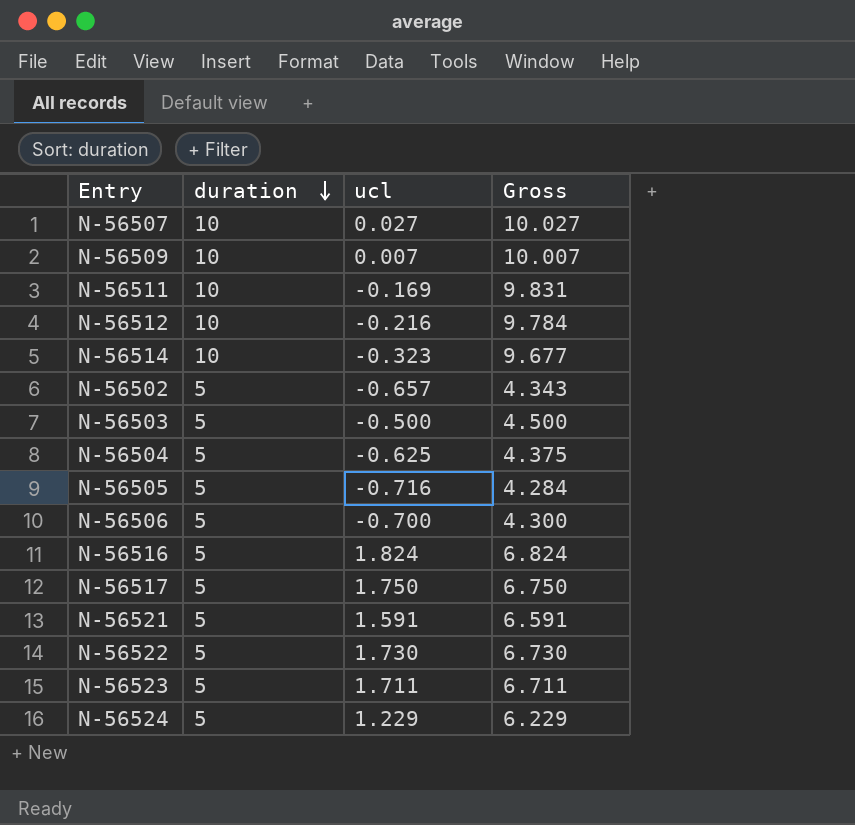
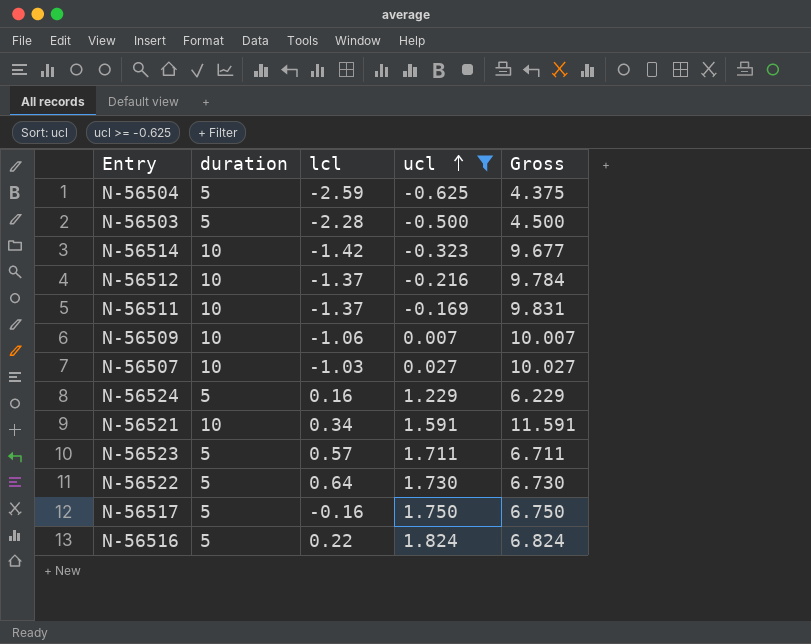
filter: none -> ucl >= -0.625
row order: duration descending -> ucl ascending
column lcl | position: none -> 3
N-56521 | duration: 5 -> 10
N-56521 | Gross: 6.591 -> 11.591

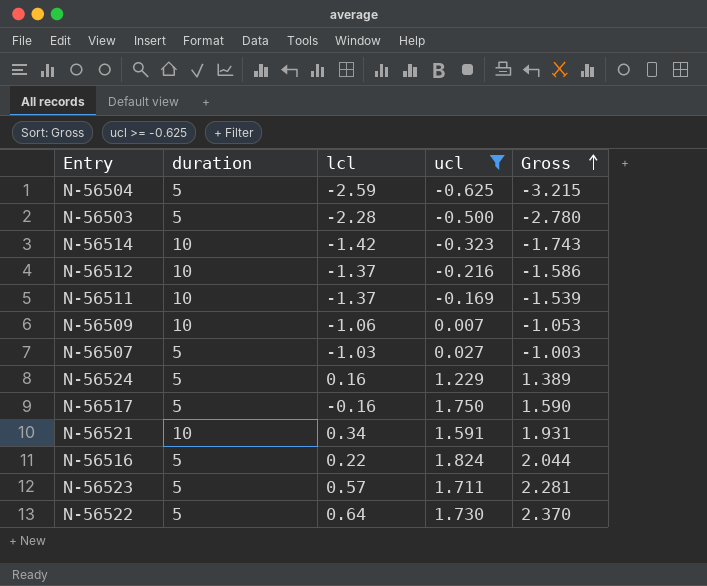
row order: ucl ascending -> Gross ascending
column Gross | formula: [duration] + [ucl] -> [lcl] + [ucl]
N-56507 | duration: 10 -> 5

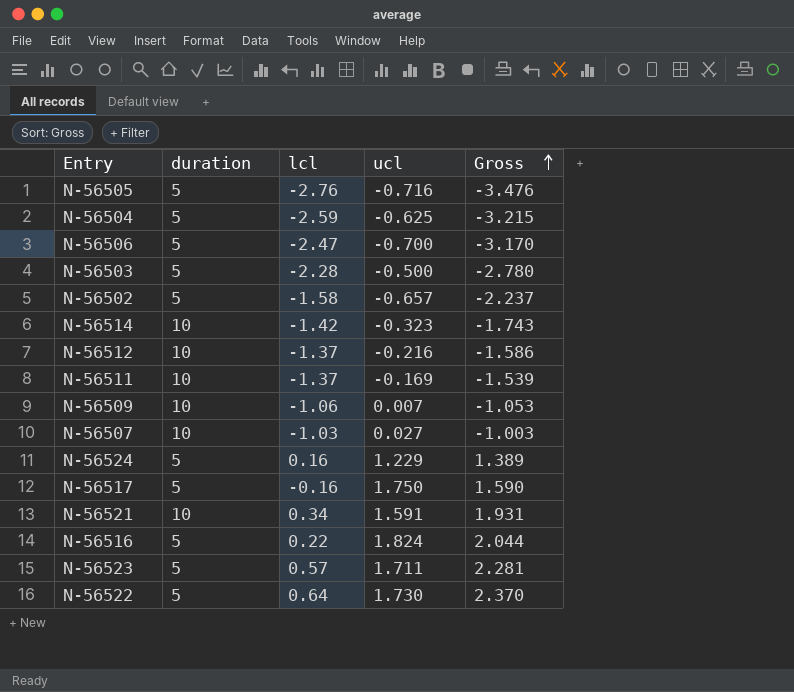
filter: ucl >= -0.625 -> none
N-56507 | duration: 5 -> 10

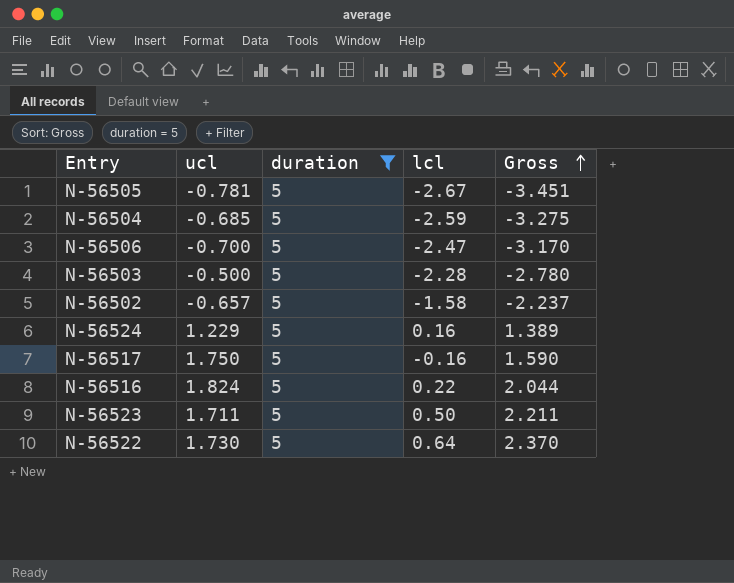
filter: none -> duration = 5
column ucl | position: 4 -> 2
N-56505 | ucl: -0.716 -> -0.781
N-56505 | lcl: -2.76 -> -2.67
N-56505 | Gross: -3.476 -> -3.451
N-56504 | ucl: -0.625 -> -0.685
N-56504 | Gross: -3.215 -> -3.275
N-56523 | lcl: 0.57 -> 0.50
N-56523 | Gross: 2.281 -> 2.211

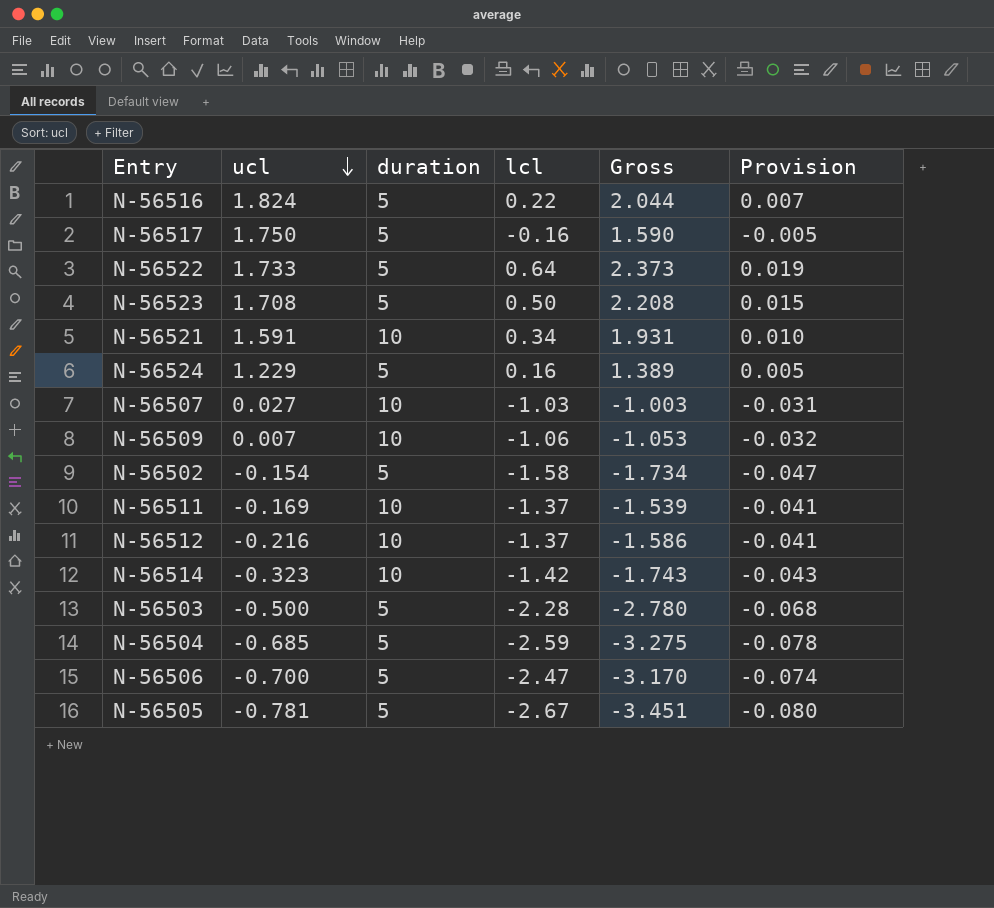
filter: duration = 5 -> none
row order: Gross ascending -> ucl descending
column Provision | formula: none -> [lcl] * 0.03
N-56522 | ucl: 1.730 -> 1.733
N-56522 | Gross: 2.370 -> 2.373
N-56523 | ucl: 1.711 -> 1.708
N-56523 | Gross: 2.211 -> 2.208
N-56502 | ucl: -0.657 -> -0.154
N-56502 | Gross: -2.237 -> -1.734

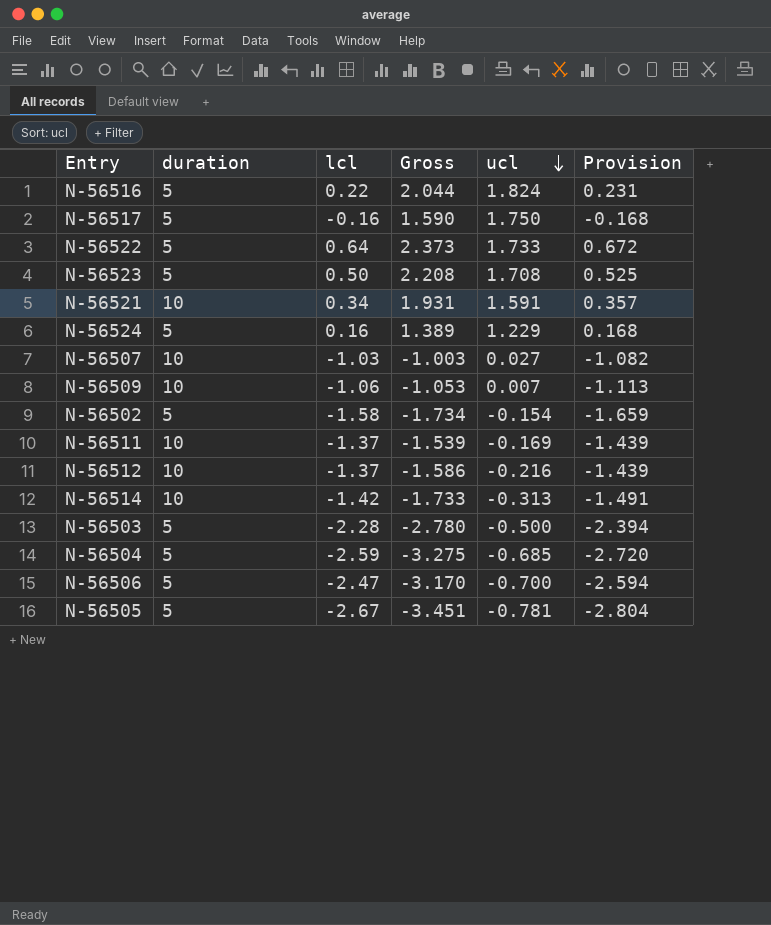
column ucl | position: 2 -> 5
column Provision | formula: [lcl] * 0.03 -> [lcl] * 1.05
N-56514 | Gross: -1.743 -> -1.733
N-56514 | ucl: -0.323 -> -0.313

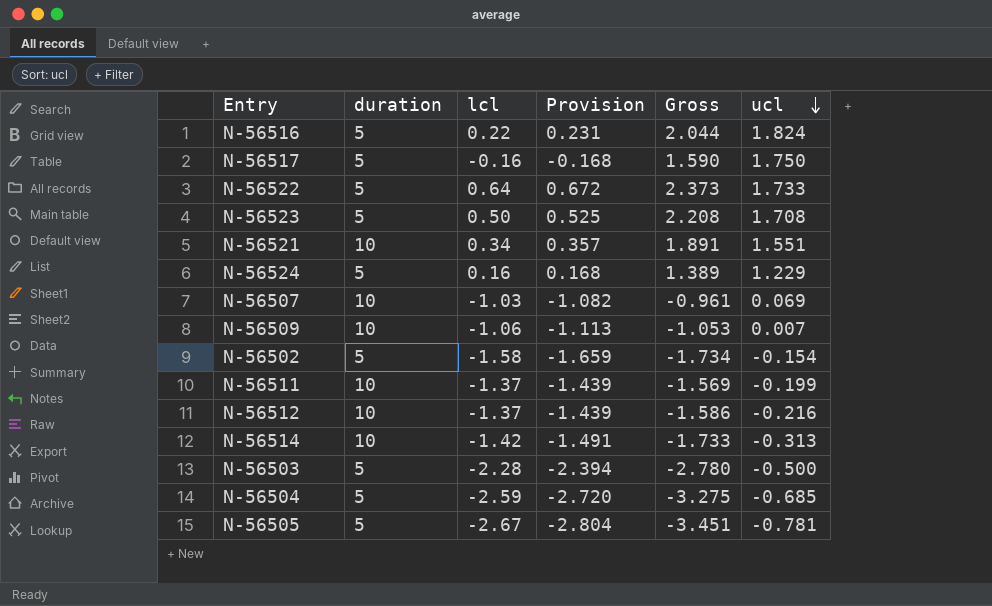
column Provision | position: 6 -> 4
row N-56506: 5 | -2.47 | -3.170 | -0.700 | -2.594 -> none
N-56521 | Gross: 1.931 -> 1.891
N-56521 | ucl: 1.591 -> 1.551
N-56507 | Gross: -1.003 -> -0.961
N-56507 | ucl: 0.027 -> 0.069
N-56511 | Gross: -1.539 -> -1.569
N-56511 | ucl: -0.169 -> -0.199

